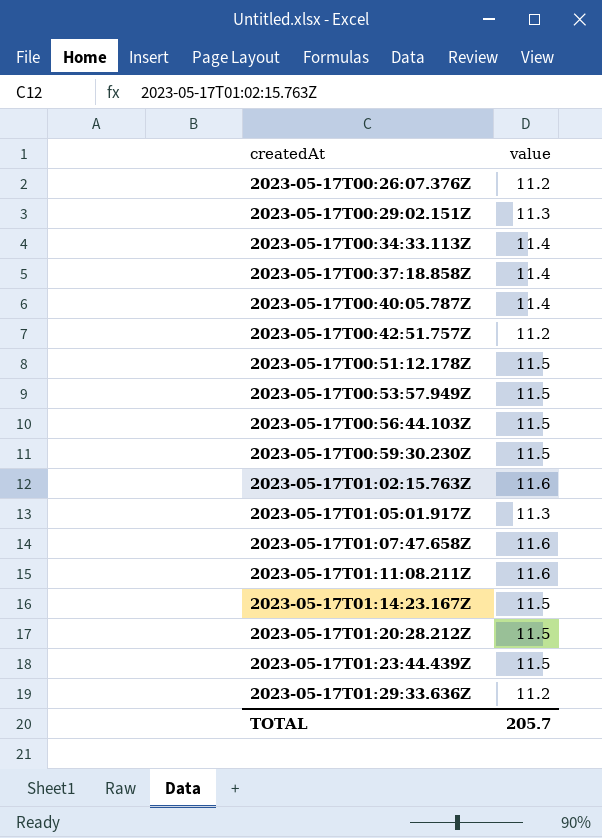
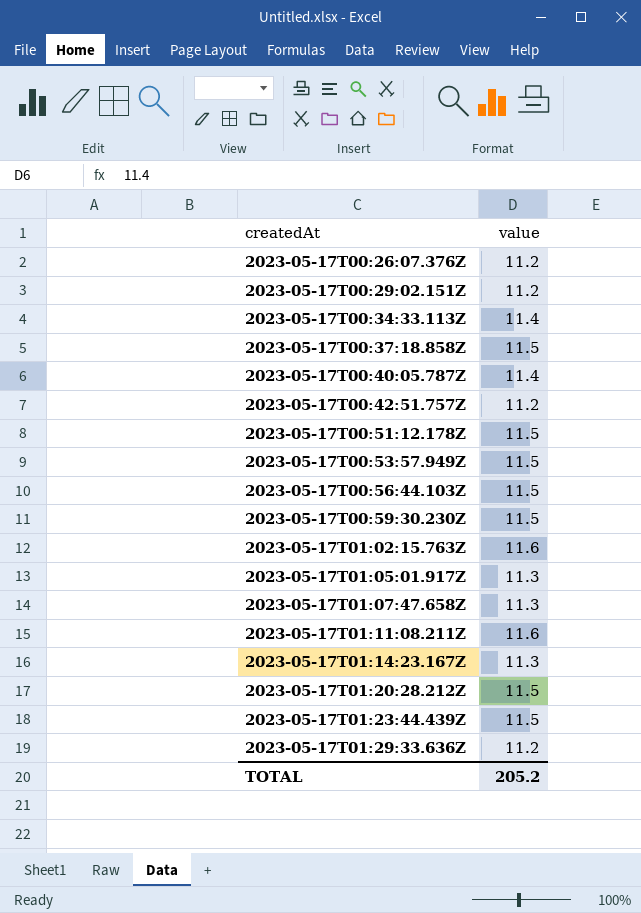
2023-05-17T00:29:02.151Z | value: 11.3 -> 11.2
2023-05-17T00:37:18.858Z | value: 11.4 -> 11.5
2023-05-17T01:07:47.658Z | value: 11.6 -> 11.3
2023-05-17T01:14:23.167Z | value: 11.5 -> 11.3
TOTAL | value: 205.7 -> 205.2

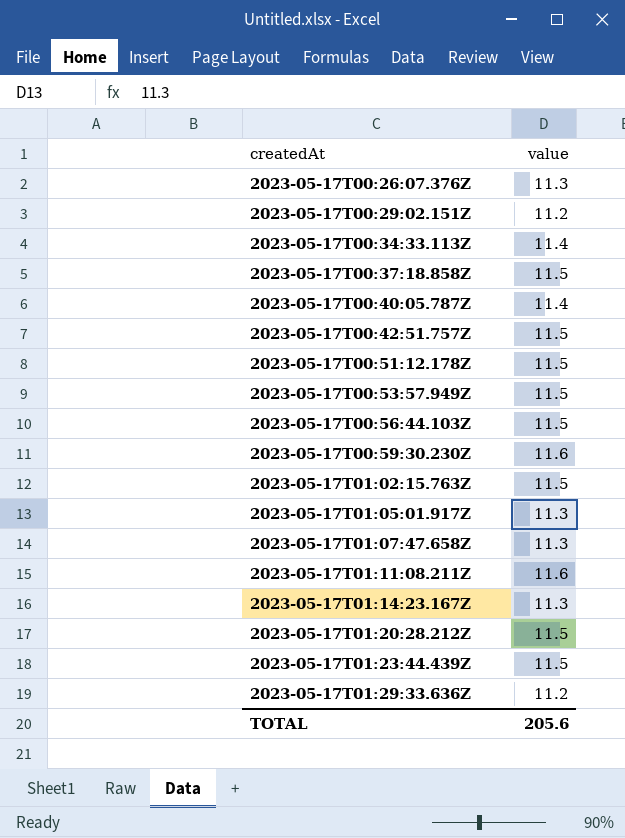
2023-05-17T00:26:07.376Z | value: 11.2 -> 11.3
2023-05-17T00:42:51.757Z | value: 11.2 -> 11.5
2023-05-17T00:59:30.230Z | value: 11.5 -> 11.6
2023-05-17T01:02:15.763Z | value: 11.6 -> 11.5
TOTAL | value: 205.2 -> 205.6

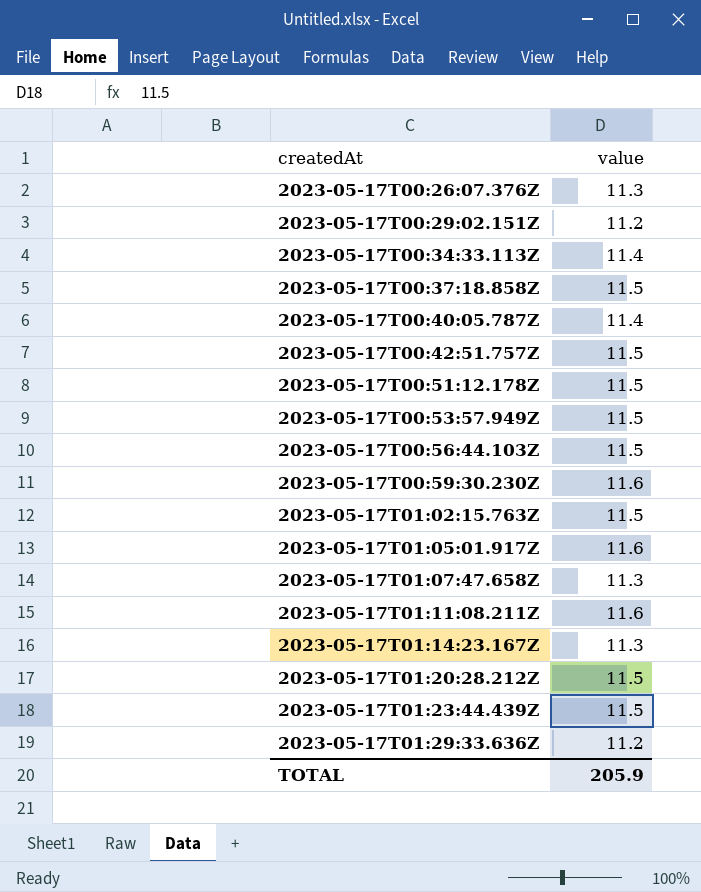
2023-05-17T01:05:01.917Z | value: 11.3 -> 11.6
TOTAL | value: 205.6 -> 205.9

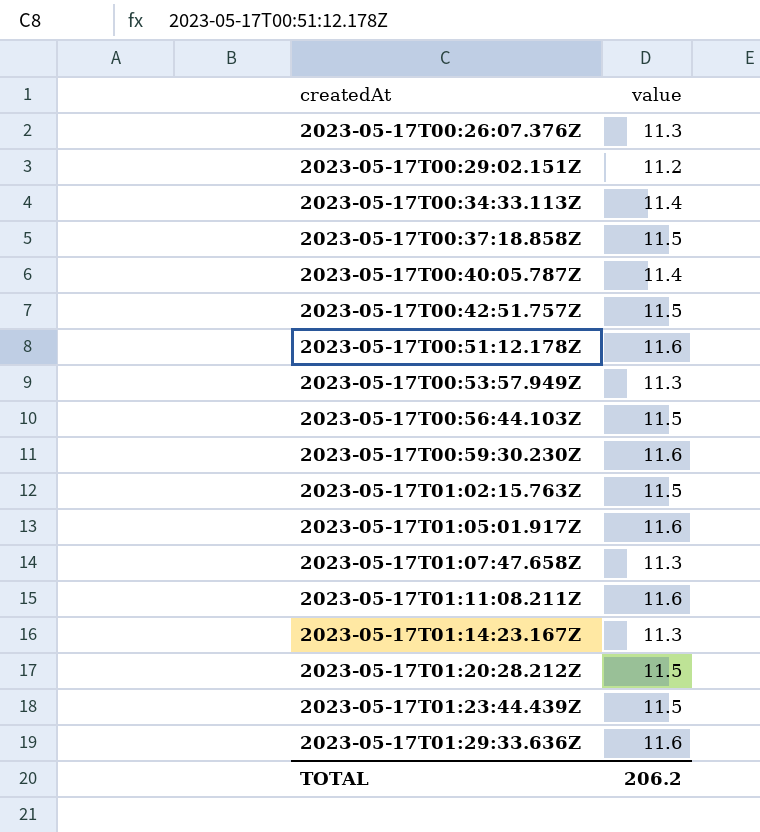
2023-05-17T00:51:12.178Z | value: 11.5 -> 11.6
2023-05-17T00:53:57.949Z | value: 11.5 -> 11.3
2023-05-17T01:29:33.636Z | value: 11.2 -> 11.6
TOTAL | value: 205.9 -> 206.2

